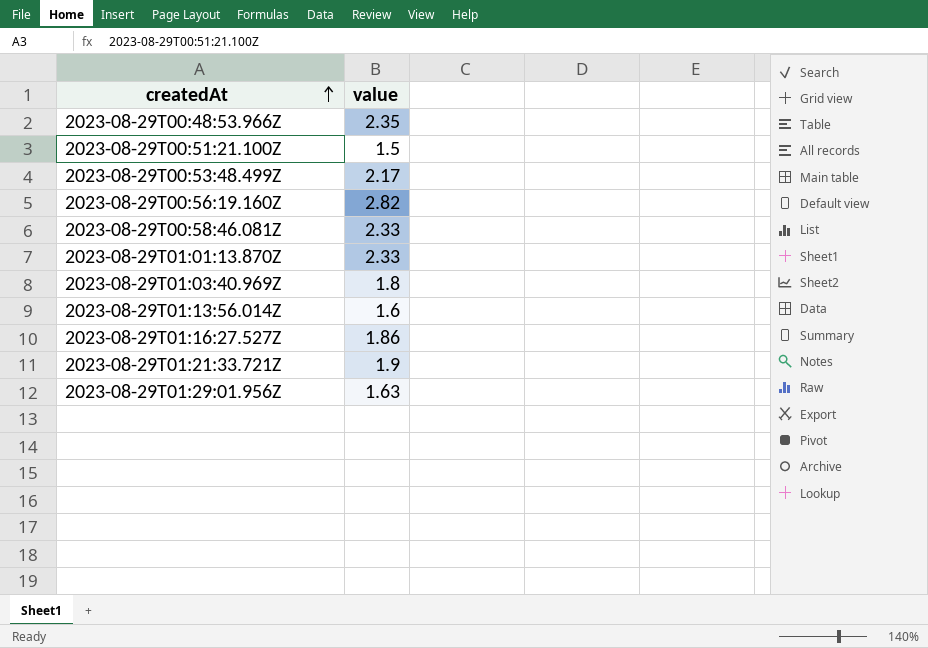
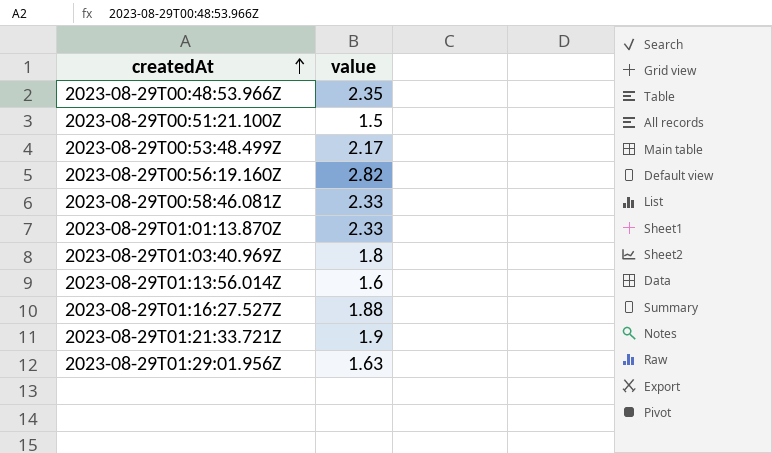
2023-08-29T01:16:27.527Z | value: 1.86 -> 1.88

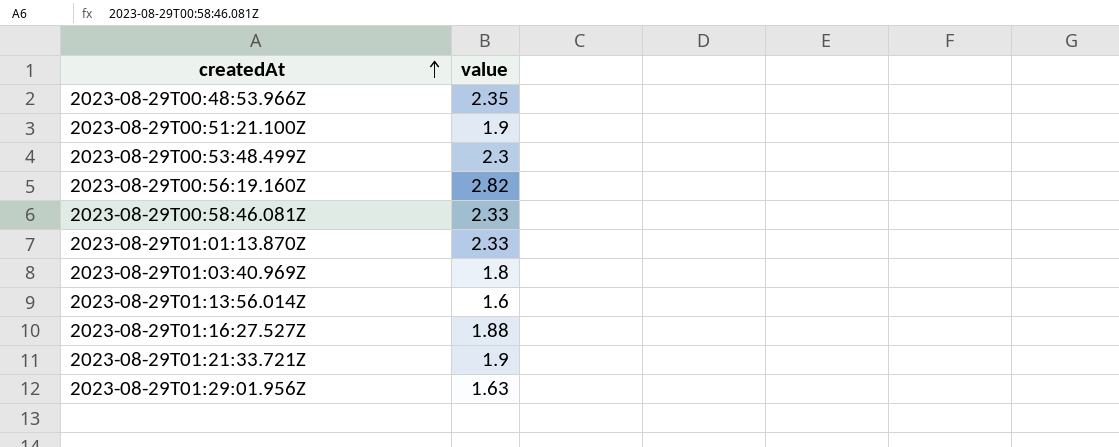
2023-08-29T00:51:21.100Z | value: 1.5 -> 1.9
2023-08-29T00:53:48.499Z | value: 2.17 -> 2.3

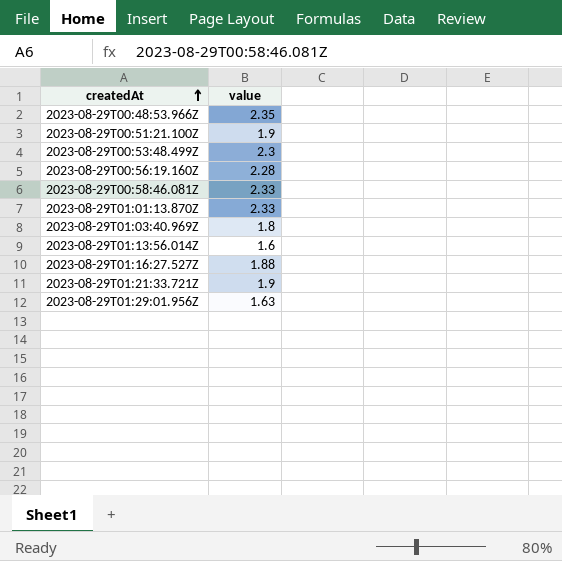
2023-08-29T00:56:19.160Z | value: 2.82 -> 2.28

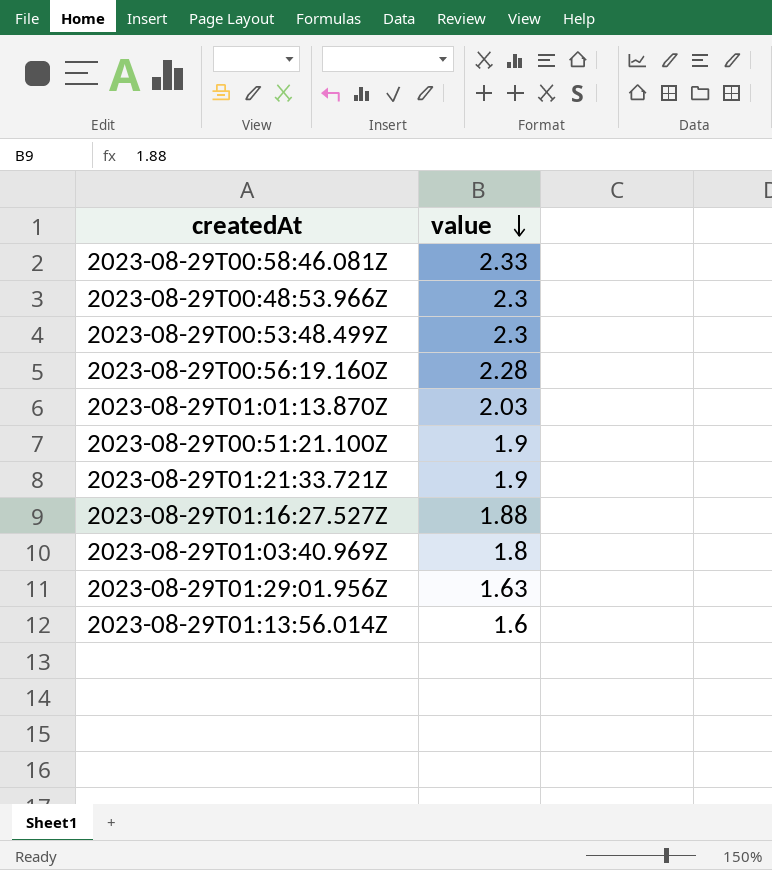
row order: createdAt ascending -> value descending
2023-08-29T00:48:53.966Z | value: 2.35 -> 2.3
2023-08-29T01:01:13.870Z | value: 2.33 -> 2.03

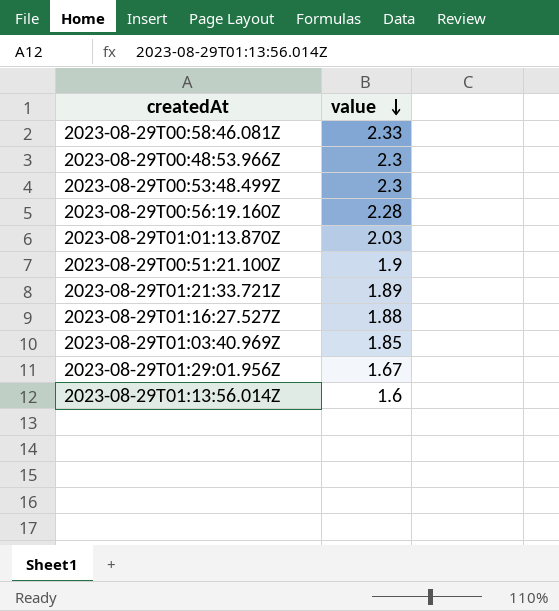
2023-08-29T01:21:33.721Z | value: 1.9 -> 1.89
2023-08-29T01:03:40.969Z | value: 1.8 -> 1.85
2023-08-29T01:29:01.956Z | value: 1.63 -> 1.67

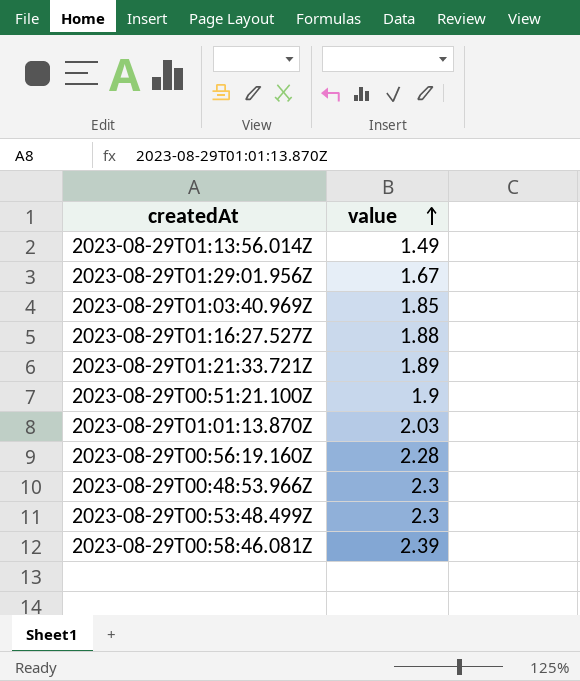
row order: value descending -> value ascending
2023-08-29T01:13:56.014Z | value: 1.6 -> 1.49
2023-08-29T00:58:46.081Z | value: 2.33 -> 2.39

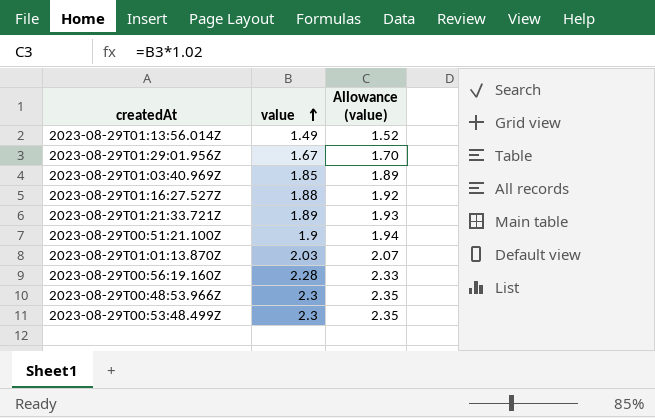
column Allowance (value) | formula: none -> [value] * 1.02
row 2023-08-29T00:58:46.081Z: 2.39 -> none

